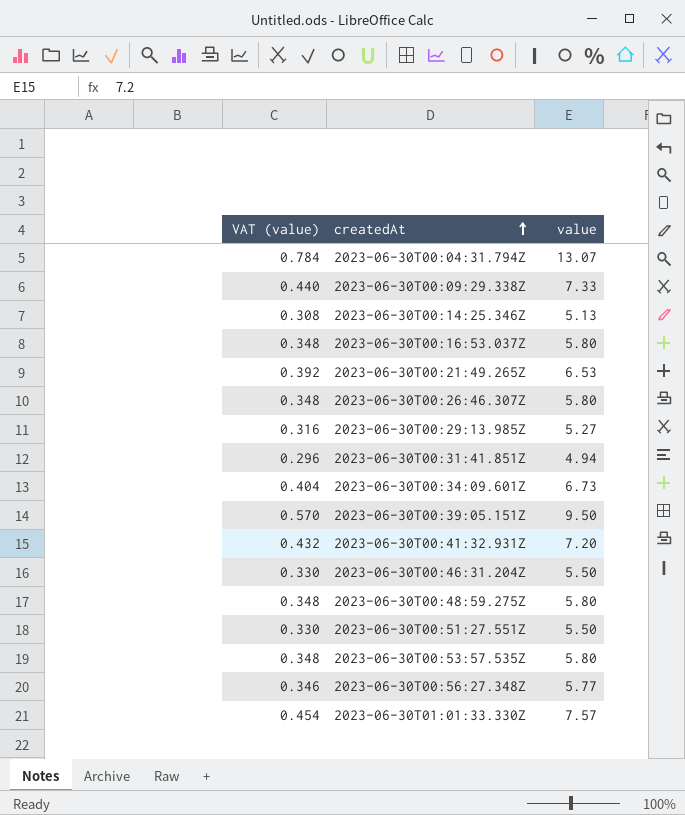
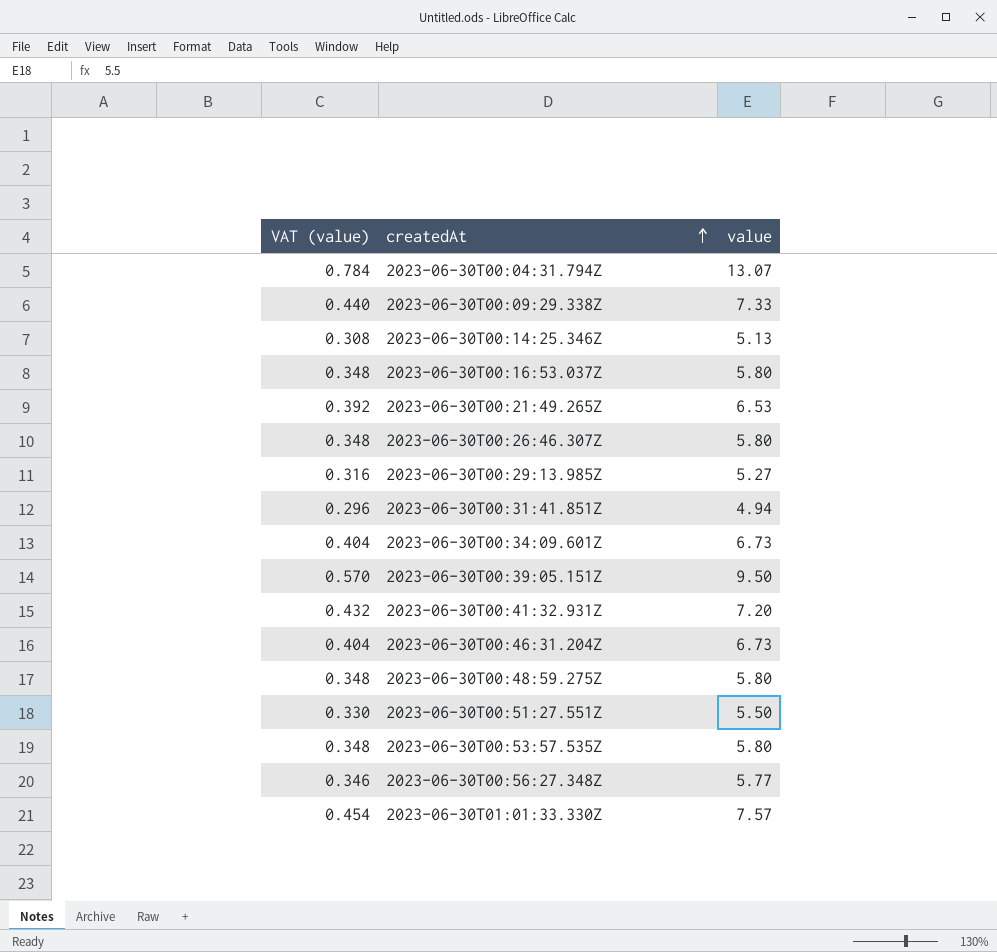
2023-06-30T00:46:31.204Z | VAT (value): 0.330 -> 0.404
2023-06-30T00:46:31.204Z | value: 5.50 -> 6.73

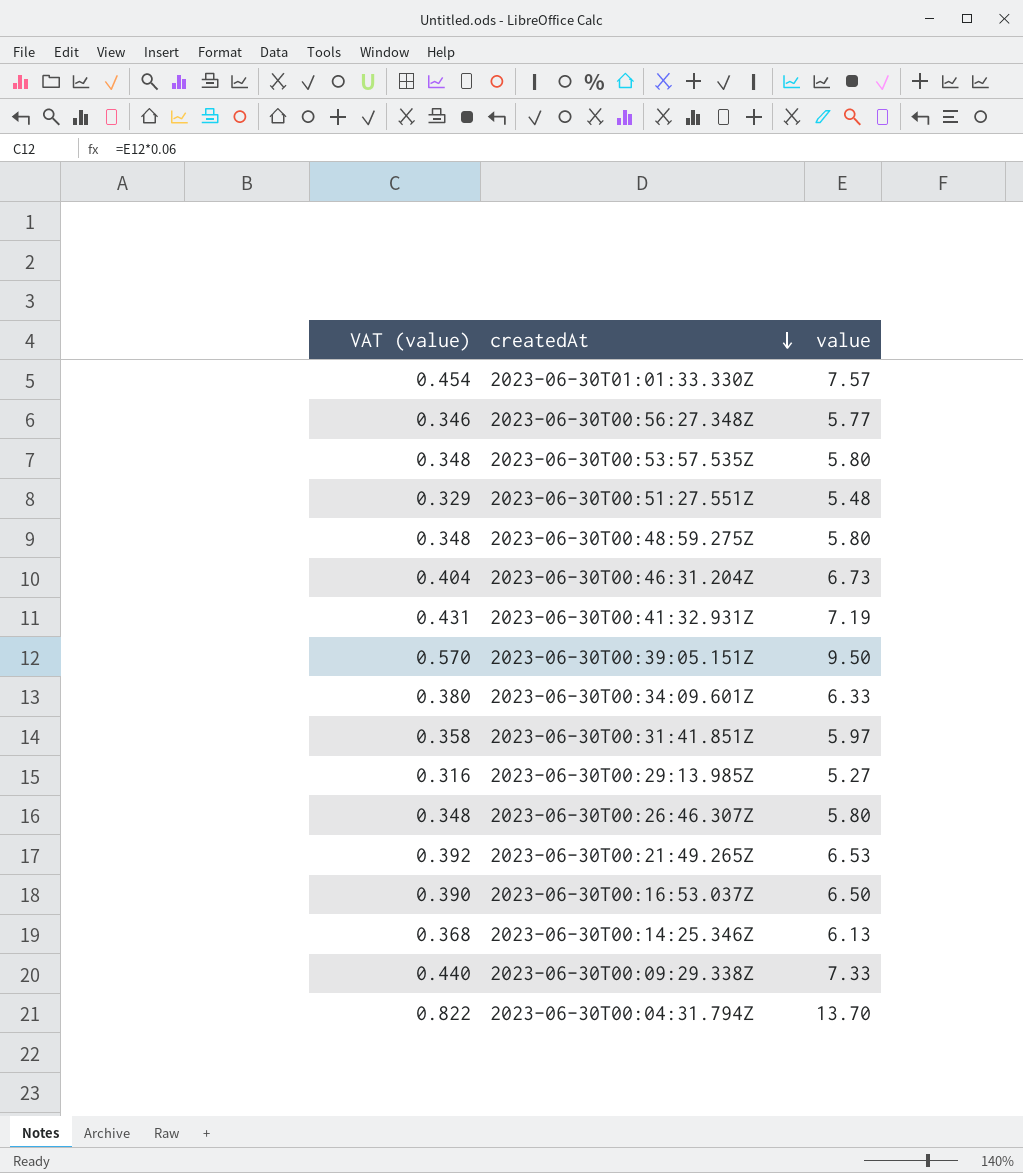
row order: createdAt ascending -> createdAt descending
2023-06-30T00:51:27.551Z | VAT (value): 0.330 -> 0.329
2023-06-30T00:51:27.551Z | value: 5.50 -> 5.48
2023-06-30T00:41:32.931Z | VAT (value): 0.432 -> 0.431
2023-06-30T00:41:32.931Z | value: 7.20 -> 7.19
2023-06-30T00:34:09.601Z | VAT (value): 0.404 -> 0.380
2023-06-30T00:34:09.601Z | value: 6.73 -> 6.33
2023-06-30T00:31:41.851Z | VAT (value): 0.296 -> 0.358
2023-06-30T00:31:41.851Z | value: 4.94 -> 5.97
2023-06-30T00:16:53.037Z | VAT (value): 0.348 -> 0.390
2023-06-30T00:16:53.037Z | value: 5.80 -> 6.50
2023-06-30T00:14:25.346Z | VAT (value): 0.308 -> 0.368
2023-06-30T00:14:25.346Z | value: 5.13 -> 6.13
2023-06-30T00:04:31.794Z | VAT (value): 0.784 -> 0.822
2023-06-30T00:04:31.794Z | value: 13.07 -> 13.70

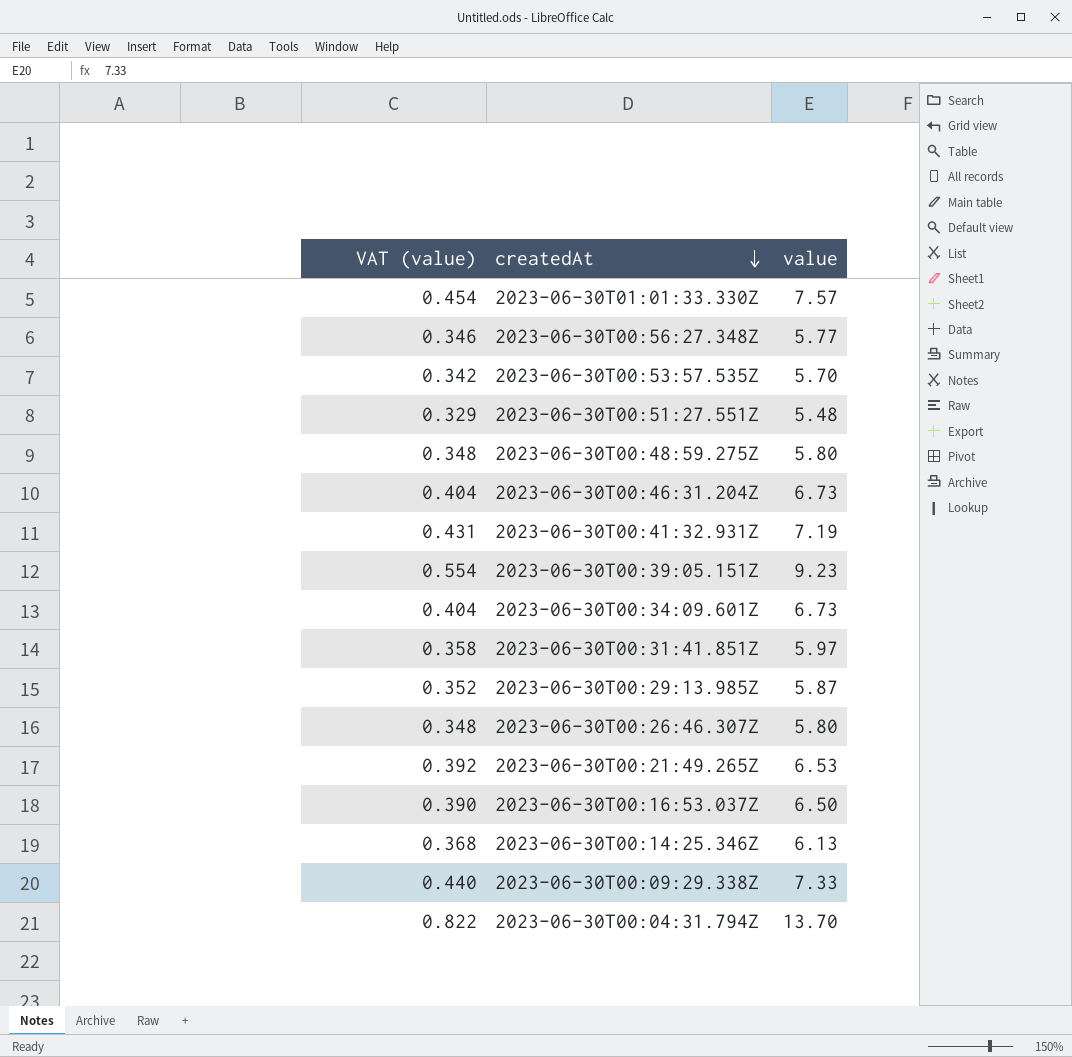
2023-06-30T00:53:57.535Z | VAT (value): 0.348 -> 0.342
2023-06-30T00:53:57.535Z | value: 5.80 -> 5.70
2023-06-30T00:39:05.151Z | VAT (value): 0.570 -> 0.554
2023-06-30T00:39:05.151Z | value: 9.50 -> 9.23
2023-06-30T00:34:09.601Z | VAT (value): 0.380 -> 0.404
2023-06-30T00:34:09.601Z | value: 6.33 -> 6.73
2023-06-30T00:29:13.985Z | VAT (value): 0.316 -> 0.352
2023-06-30T00:29:13.985Z | value: 5.27 -> 5.87

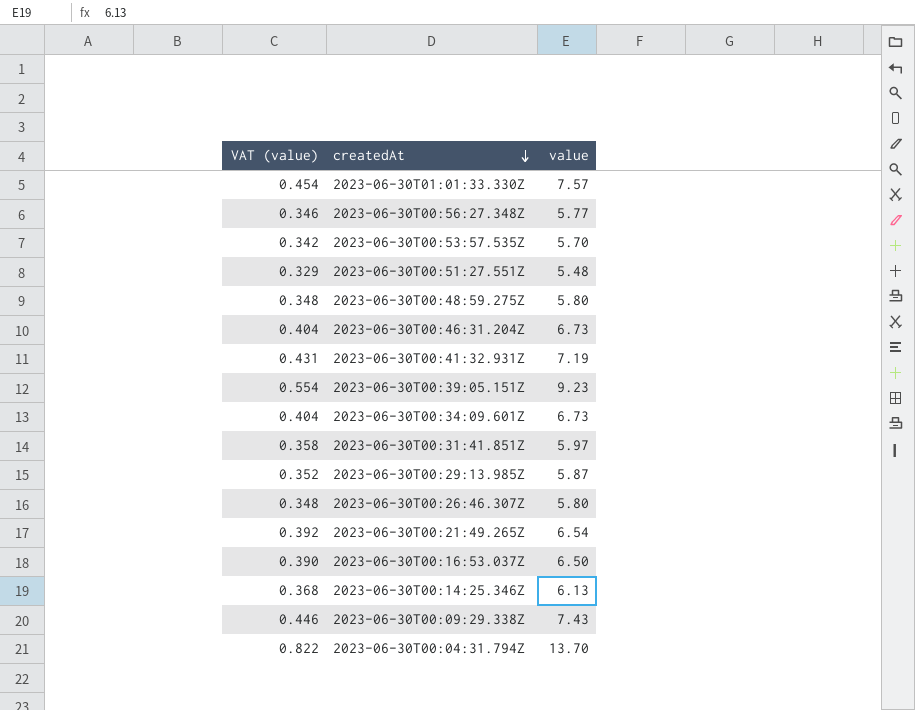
2023-06-30T00:21:49.265Z | value: 6.53 -> 6.54
2023-06-30T00:09:29.338Z | VAT (value): 0.440 -> 0.446
2023-06-30T00:09:29.338Z | value: 7.33 -> 7.43

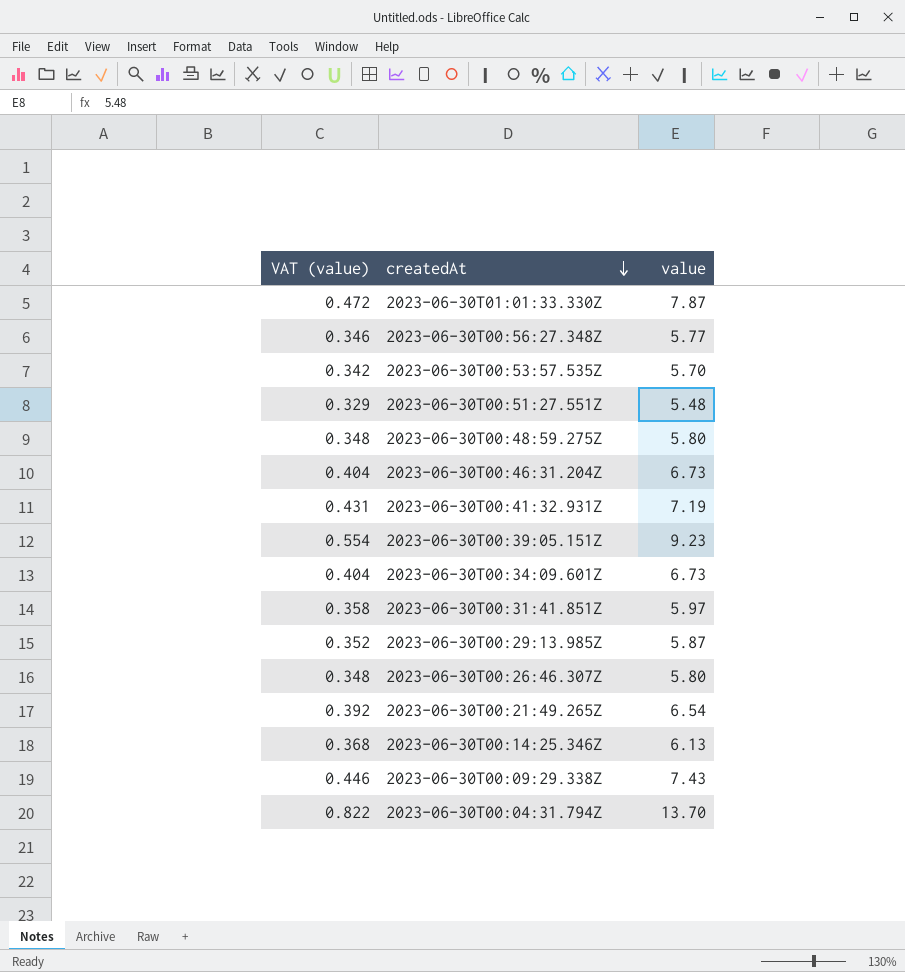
row 2023-06-30T00:16:53.037Z: 0.390 | 6.50 -> none
2023-06-30T01:01:33.330Z | VAT (value): 0.454 -> 0.472
2023-06-30T01:01:33.330Z | value: 7.57 -> 7.87

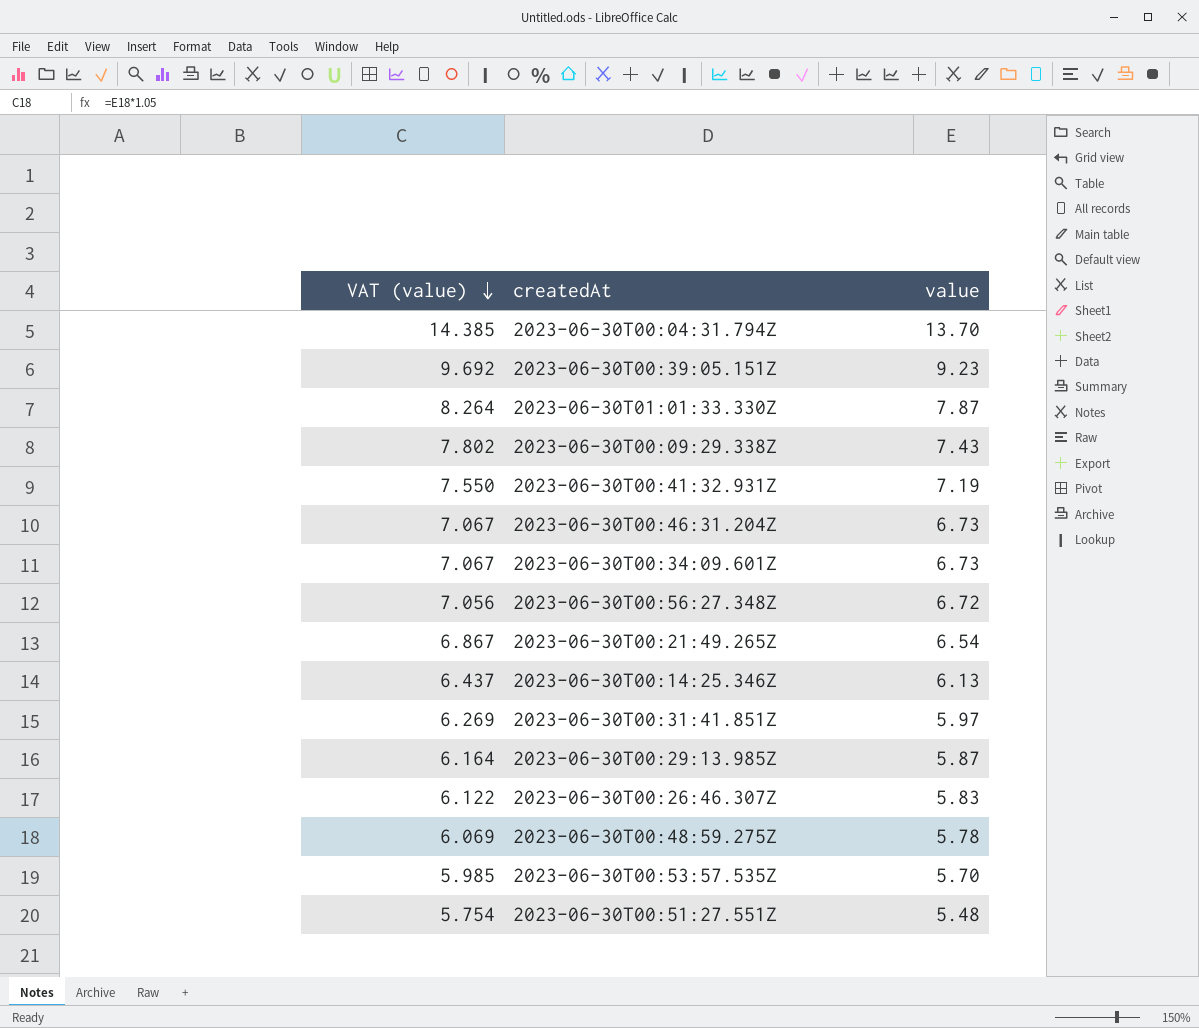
row order: createdAt descending -> VAT (value) descending
column VAT (value) | formula: [value] * 0.06 -> [value] * 1.05
2023-06-30T00:56:27.348Z | value: 5.77 -> 6.72
2023-06-30T00:26:46.307Z | value: 5.80 -> 5.83
2023-06-30T00:48:59.275Z | value: 5.80 -> 5.78

